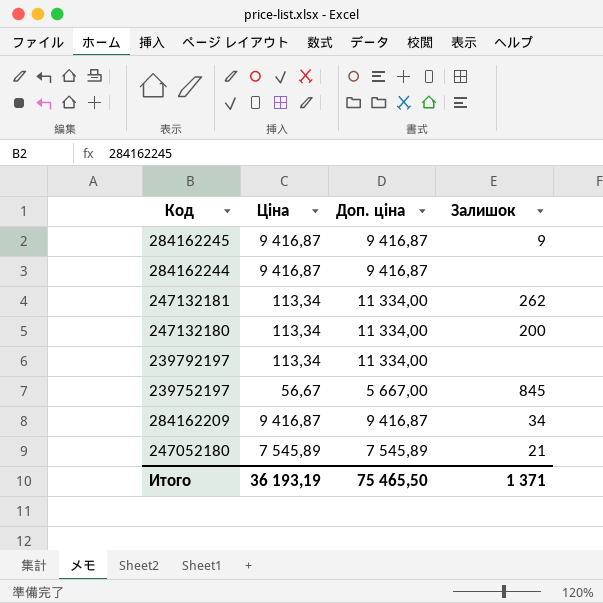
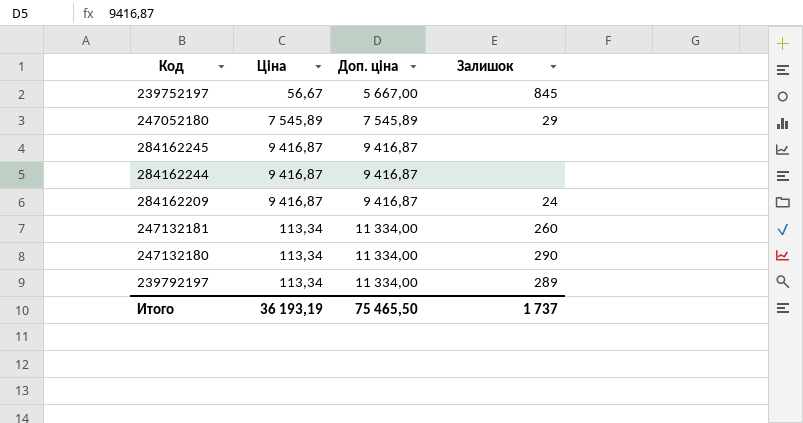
row order: none -> Доп. ціна ascending
247052180 | Залишок: 21 -> 29
284162245 | Залишок: 9 -> none
284162209 | Залишок: 34 -> 24
247132181 | Залишок: 262 -> 260
247132180 | Залишок: 200 -> 290
239792197 | Залишок: none -> 289
Итого | Залишок: 1 371 -> 1 737

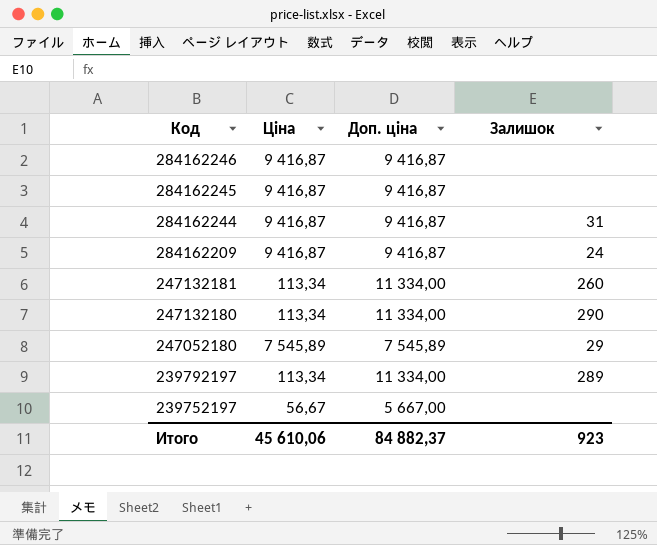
row order: Доп. ціна ascending -> Код descending
row 284162246: none -> 9 416,87 | 9 416,87 | none
284162244 | Залишок: none -> 31
239752197 | Залишок: 845 -> none
Итого | Ціна: 36 193,19 -> 45 610,06
Итого | Доп. ціна: 75 465,50 -> 84 882,37
Итого | Залишок: 1 737 -> 923

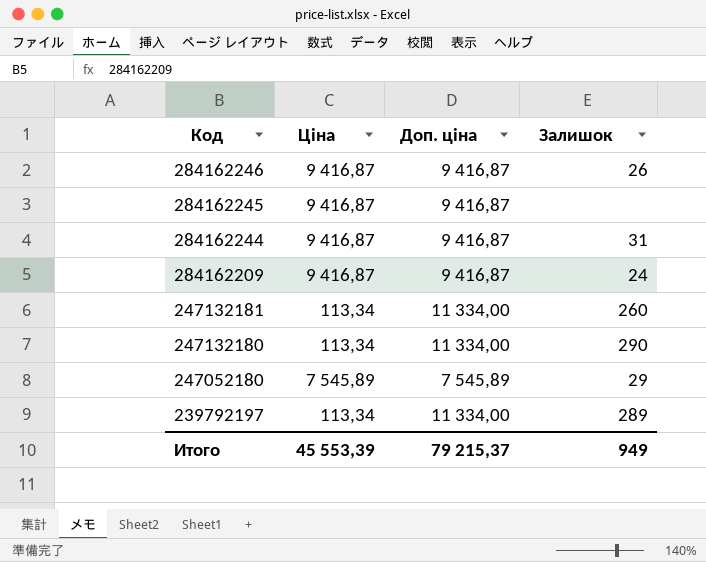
row 239752197: 56,67 | 5 667,00 | none -> none
284162246 | Залишок: none -> 26
Итого | Ціна: 45 610,06 -> 45 553,39
Итого | Доп. ціна: 84 882,37 -> 79 215,37
Итого | Залишок: 923 -> 949

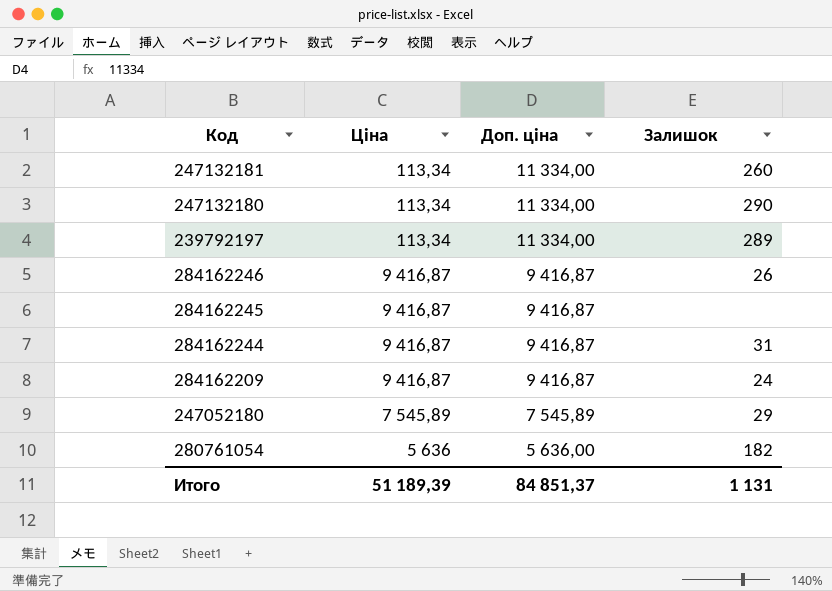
row order: Код descending -> Доп. ціна descending
row 280761054: none -> 5 636 | 5 636,00 | 182
Итого | Ціна: 45 553,39 -> 51 189,39
Итого | Доп. ціна: 79 215,37 -> 84 851,37
Итого | Залишок: 949 -> 1 131

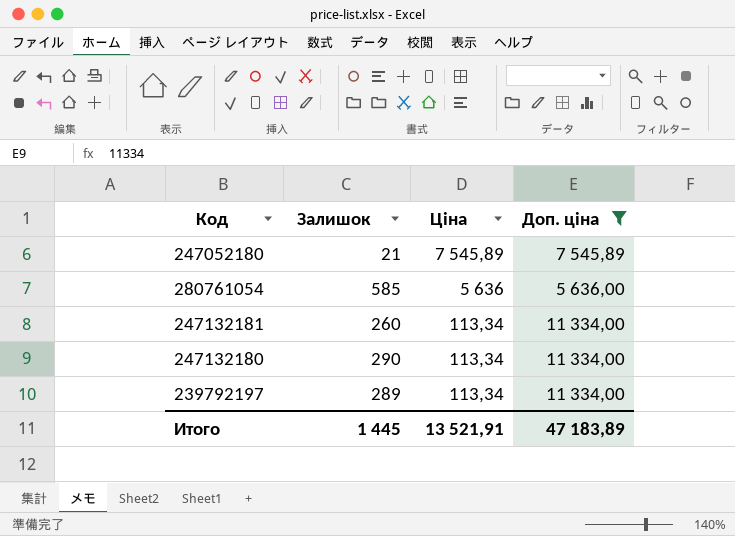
filter: none -> Доп. ціна != 9 416,87
row order: Доп. ціна descending -> Ціна descending
column Залишок | position: 4 -> 2
247052180 | Залишок: 29 -> 21
280761054 | Залишок: 182 -> 585
Итого | Залишок: 1 131 -> 1 445
Итого | Ціна: 51 189,39 -> 13 521,91
Итого | Доп. ціна: 84 851,37 -> 47 183,89

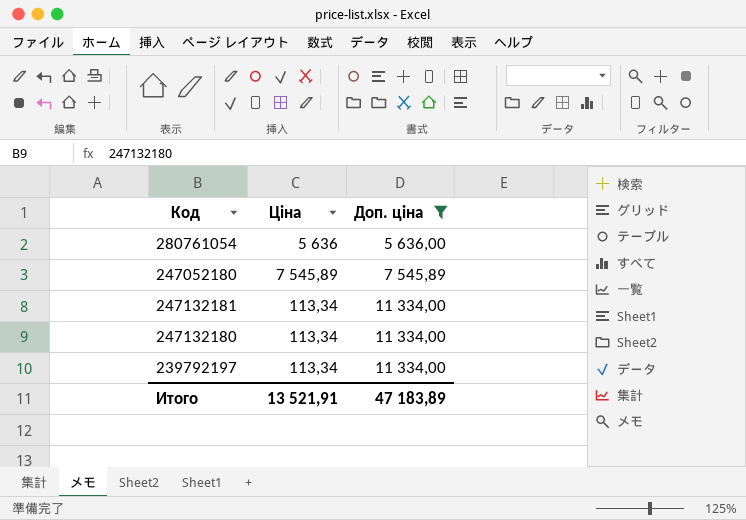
row order: Ціна descending -> Доп. ціна ascending
column Залишок | position: 2 -> none

